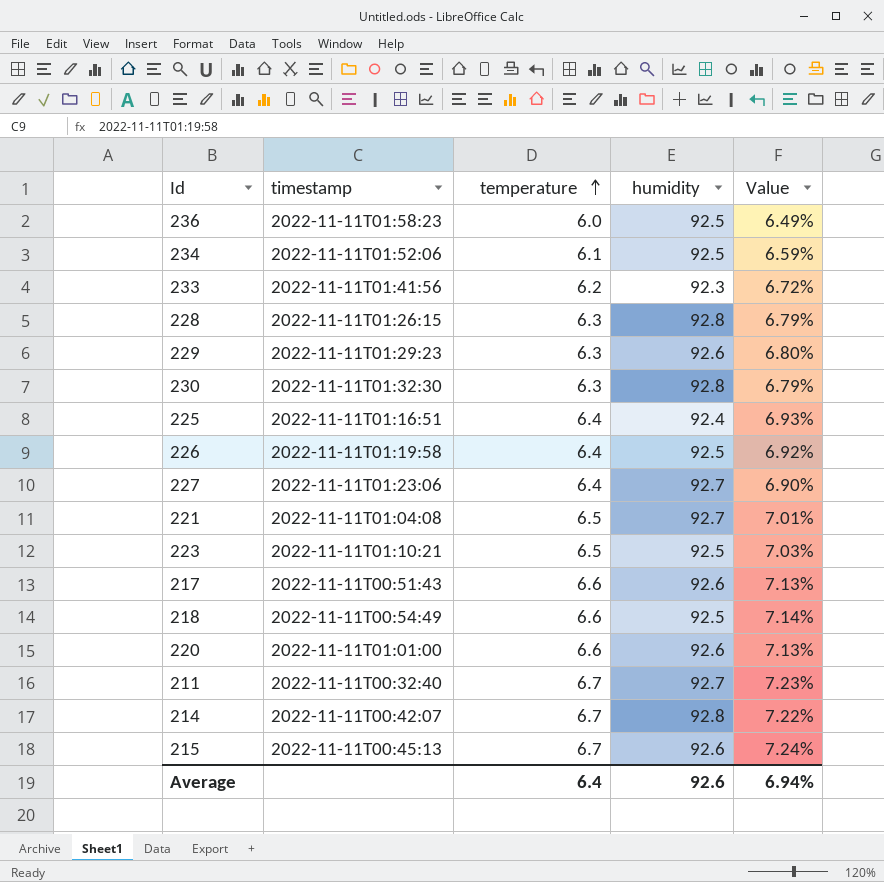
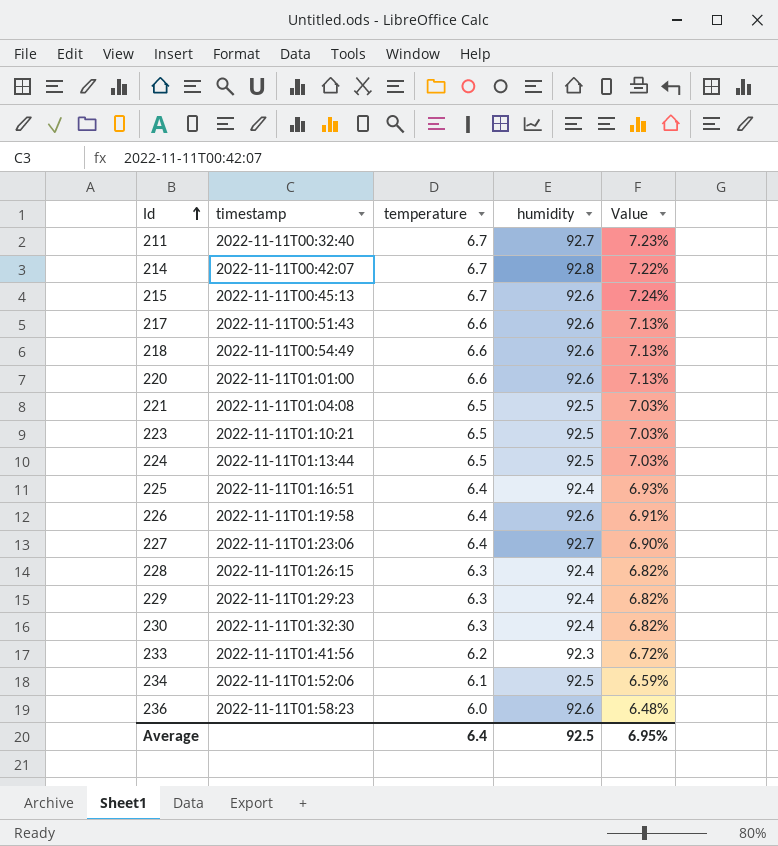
row order: temperature ascending -> Id ascending
218 | humidity: 92.5 -> 92.6
218 | Value: 7.14% -> 7.13%
221 | humidity: 92.7 -> 92.5
221 | Value: 7.01% -> 7.03%
row 224: none -> 2022-11-11T01:13:44 | 6.5 | 92.5 | 7.03%
226 | humidity: 92.5 -> 92.6
226 | Value: 6.92% -> 6.91%
228 | humidity: 92.8 -> 92.4
228 | Value: 6.79% -> 6.82%
229 | humidity: 92.6 -> 92.4
229 | Value: 6.80% -> 6.82%
230 | humidity: 92.8 -> 92.4
230 | Value: 6.79% -> 6.82%
236 | humidity: 92.5 -> 92.6
236 | Value: 6.49% -> 6.48%
Average | humidity: 92.6 -> 92.5
Average | Value: 6.94% -> 6.95%

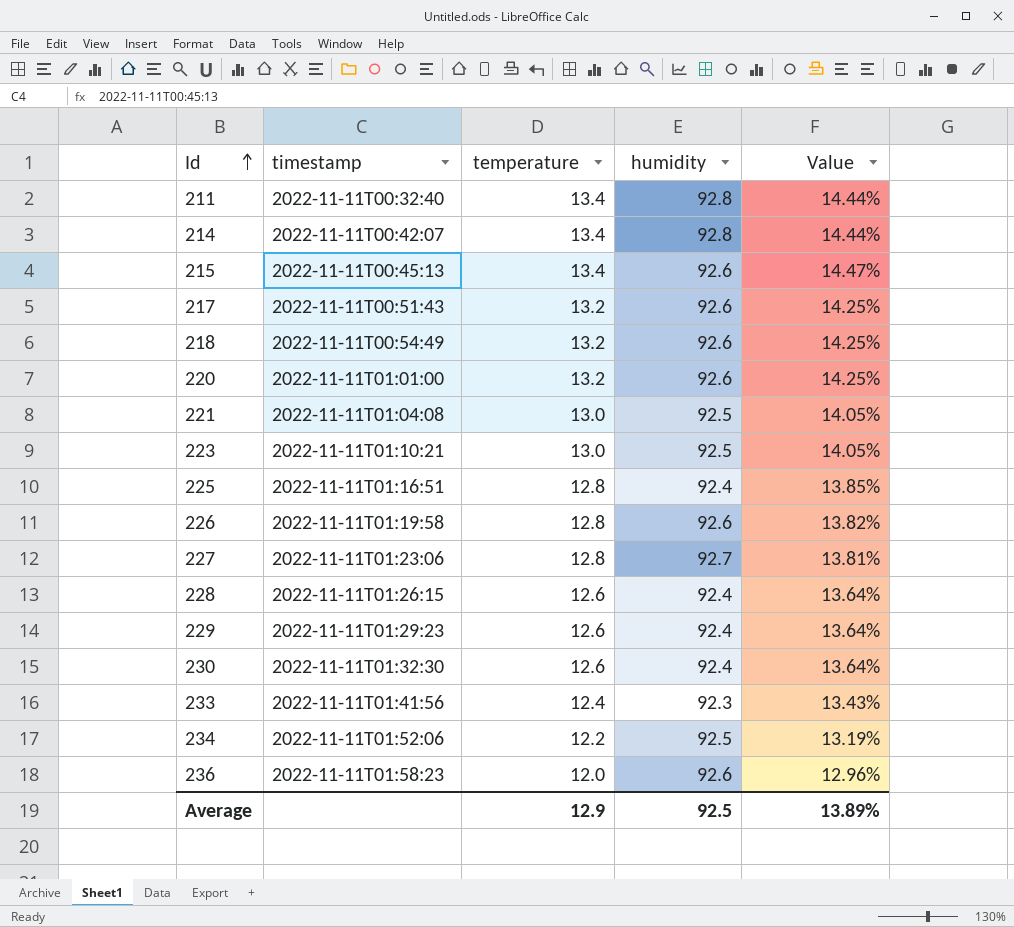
row 224: 2022-11-11T01:13:44 | 6.5 | 92.5 | 7.03% -> none
211 | temperature: 6.7 -> 13.4
211 | humidity: 92.7 -> 92.8
211 | Value: 7.23% -> 14.44%
214 | temperature: 6.7 -> 13.4
214 | Value: 7.22% -> 14.44%
215 | temperature: 6.7 -> 13.4
215 | Value: 7.24% -> 14.47%
217 | temperature: 6.6 -> 13.2
217 | Value: 7.13% -> 14.25%
218 | temperature: 6.6 -> 13.2
218 | Value: 7.13% -> 14.25%
220 | temperature: 6.6 -> 13.2
220 | Value: 7.13% -> 14.25%
221 | temperature: 6.5 -> 13.0
221 | Value: 7.03% -> 14.05%
223 | temperature: 6.5 -> 13.0
223 | Value: 7.03% -> 14.05%
225 | temperature: 6.4 -> 12.8
225 | Value: 6.93% -> 13.85%
226 | temperature: 6.4 -> 12.8
226 | Value: 6.91% -> 13.82%
227 | temperature: 6.4 -> 12.8
227 | Value: 6.90% -> 13.81%
228 | temperature: 6.3 -> 12.6
228 | Value: 6.82% -> 13.64%
229 | temperature: 6.3 -> 12.6
229 | Value: 6.82% -> 13.64%
230 | temperature: 6.3 -> 12.6
230 | Value: 6.82% -> 13.64%
233 | temperature: 6.2 -> 12.4
233 | Value: 6.72% -> 13.43%
234 | temperature: 6.1 -> 12.2
234 | Value: 6.59% -> 13.19%
236 | temperature: 6.0 -> 12.0
236 | Value: 6.48% -> 12.96%
Average | temperature: 6.4 -> 12.9
Average | Value: 6.95% -> 13.89%

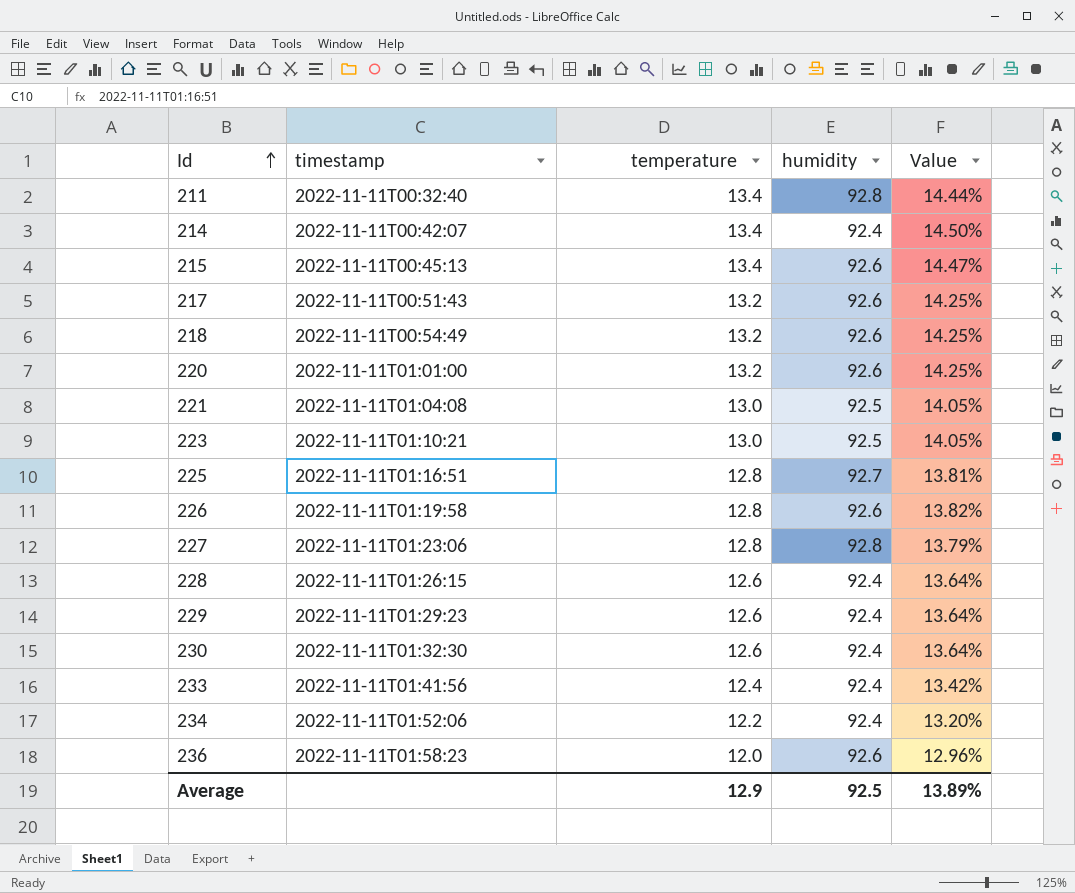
214 | humidity: 92.8 -> 92.4
214 | Value: 14.44% -> 14.50%
225 | humidity: 92.4 -> 92.7
225 | Value: 13.85% -> 13.81%
227 | humidity: 92.7 -> 92.8
227 | Value: 13.81% -> 13.79%
233 | humidity: 92.3 -> 92.4
233 | Value: 13.43% -> 13.42%
234 | humidity: 92.5 -> 92.4
234 | Value: 13.19% -> 13.20%

